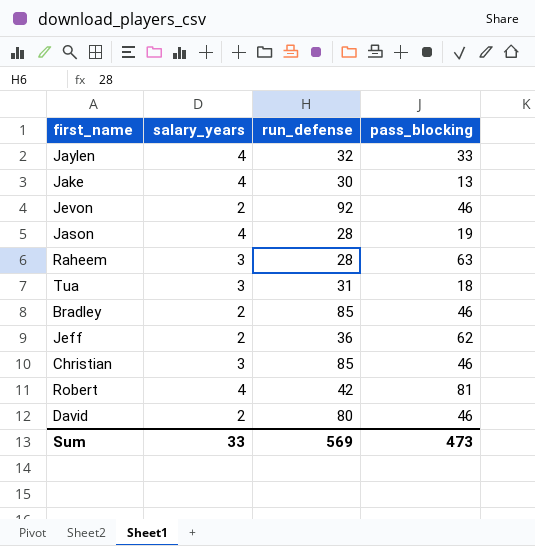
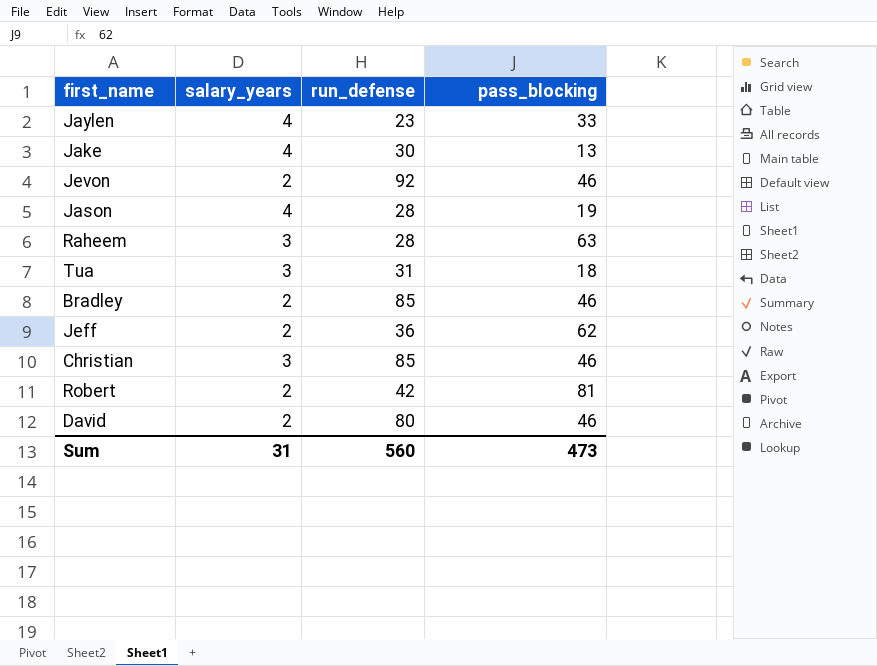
Jaylen | run_defense: 32 -> 23
Robert | salary_years: 4 -> 2
Sum | salary_years: 33 -> 31
Sum | run_defense: 569 -> 560

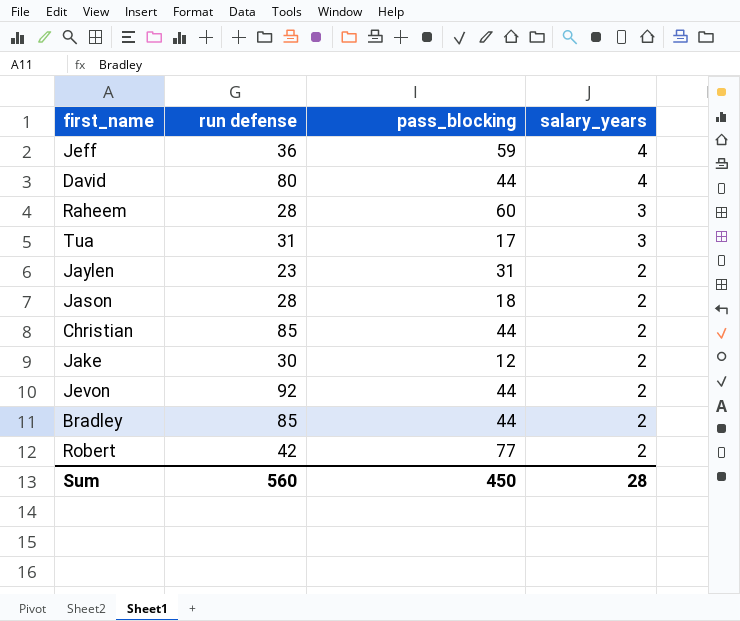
row order: none -> salary_years descending
column name: run_defense -> run defense
column salary_years | position: 2 -> 4
Jeff | pass_blocking: 62 -> 59
Jeff | salary_years: 2 -> 4
David | pass_blocking: 46 -> 44
David | salary_years: 2 -> 4
Raheem | pass_blocking: 63 -> 60
Tua | pass_blocking: 18 -> 17
Jaylen | pass_blocking: 33 -> 31
Jaylen | salary_years: 4 -> 2
Jason | pass_blocking: 19 -> 18
Jason | salary_years: 4 -> 2
Christian | pass_blocking: 46 -> 44
Christian | salary_years: 3 -> 2
Jake | pass_blocking: 13 -> 12
Jake | salary_years: 4 -> 2
Jevon | pass_blocking: 46 -> 44
Bradley | pass_blocking: 46 -> 44
Robert | pass_blocking: 81 -> 77
Sum | pass_blocking: 473 -> 450
Sum | salary_years: 31 -> 28

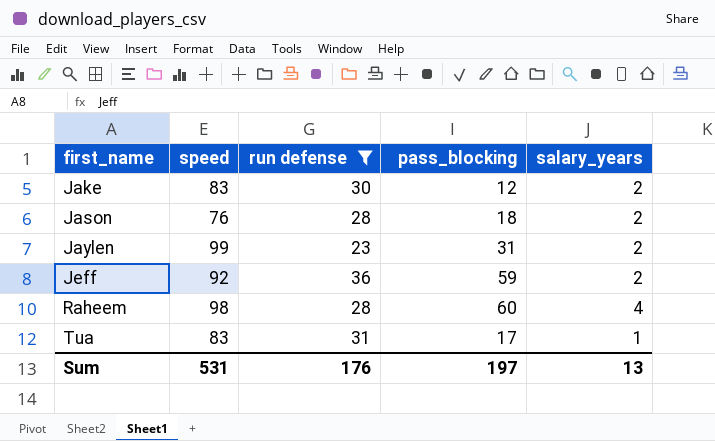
filter: none -> run defense <= 36
row order: salary_years descending -> first_name ascending
column speed | position: none -> 2
Jeff | salary_years: 4 -> 2
Raheem | salary_years: 3 -> 4
Tua | salary_years: 3 -> 1
Sum | run defense: 560 -> 176
Sum | pass_blocking: 450 -> 197
Sum | salary_years: 28 -> 13

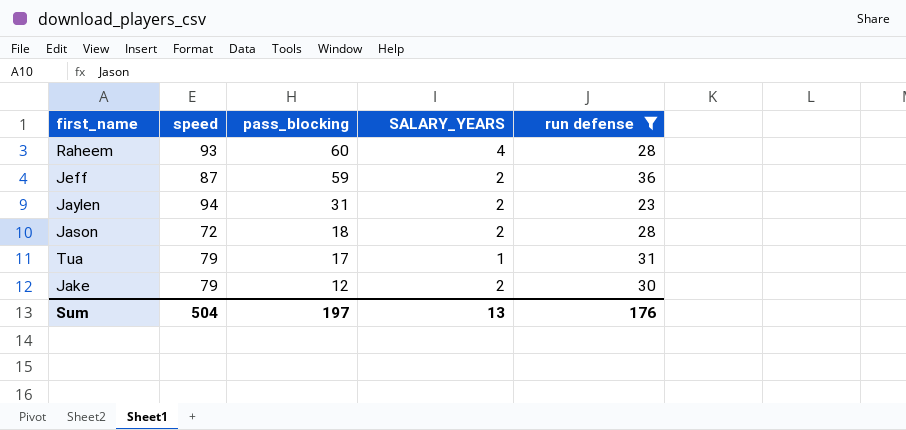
row order: first_name ascending -> pass_blocking descending
column name: salary_years -> SALARY_YEARS
column run defense | position: 3 -> 5
Raheem | speed: 98 -> 93
Jeff | speed: 92 -> 87
Jaylen | speed: 99 -> 94
Jason | speed: 76 -> 72
Tua | speed: 83 -> 79
Jake | speed: 83 -> 79
Sum | speed: 531 -> 504

